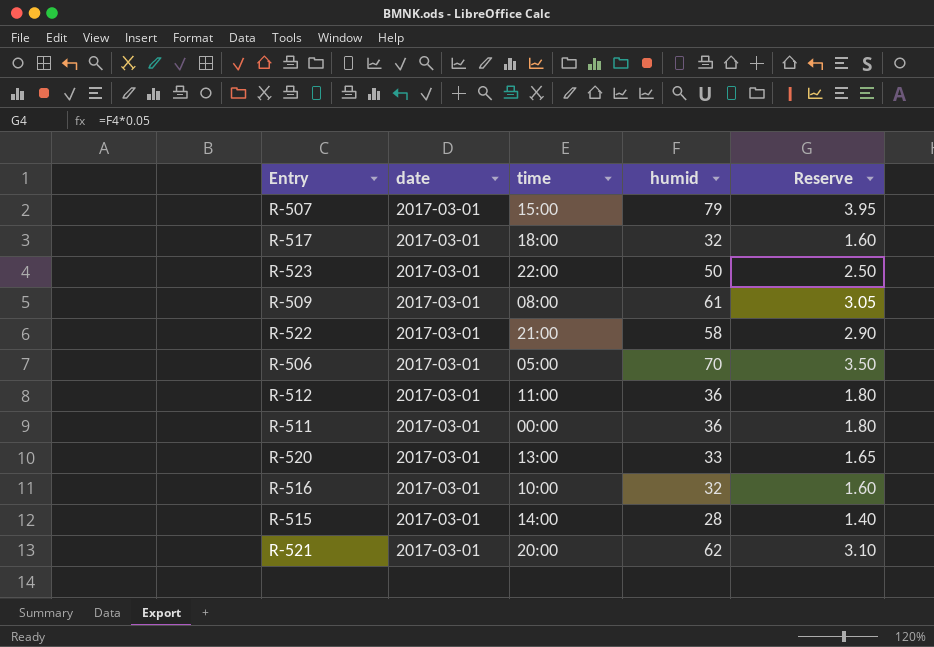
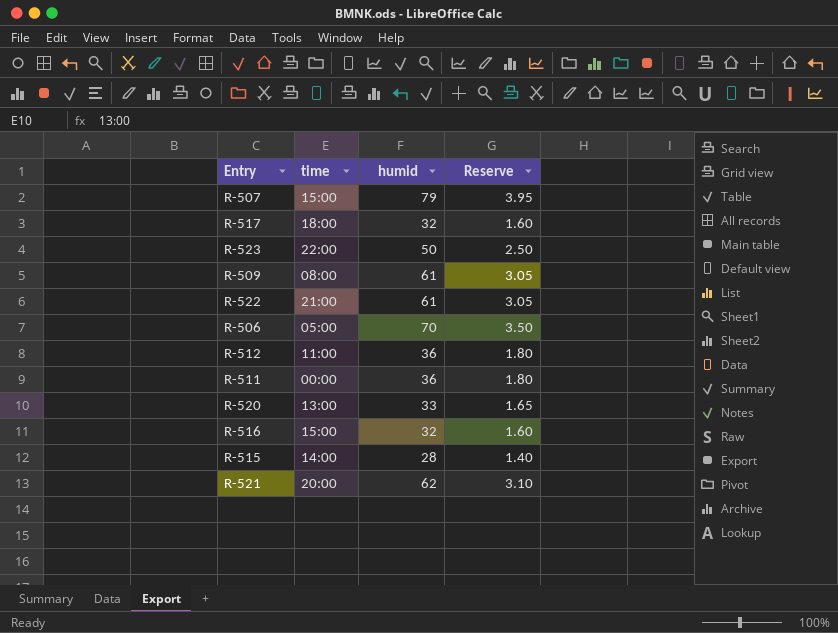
column date | position: 2 -> none
R-522 | humid: 58 -> 61
R-522 | Reserve: 2.90 -> 3.05
R-516 | time: 10:00 -> 15:00

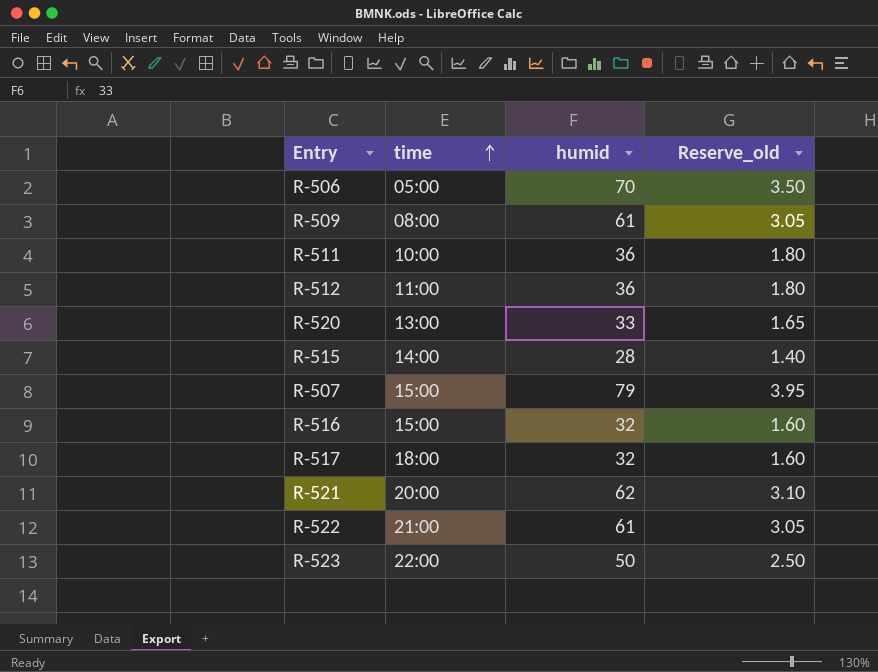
row order: none -> time ascending
column name: Reserve -> Reserve_old
R-511 | time: 00:00 -> 10:00

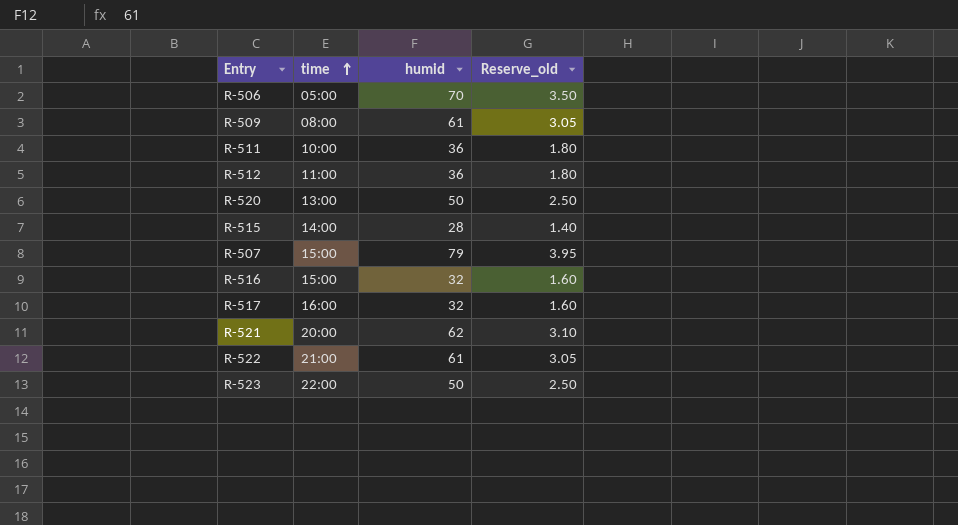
R-520 | humid: 33 -> 50
R-520 | Reserve_old: 1.65 -> 2.50
R-517 | time: 18:00 -> 16:00

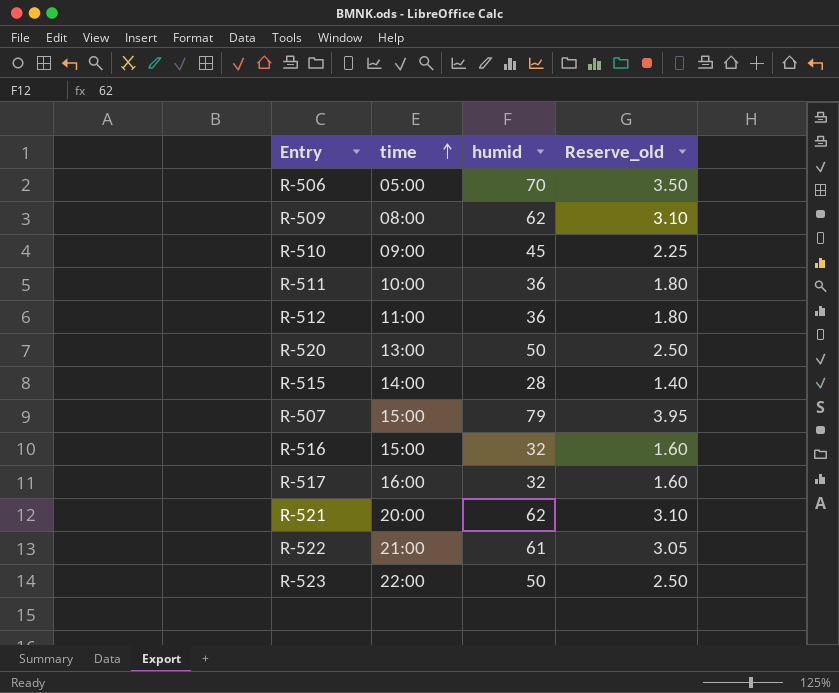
R-509 | humid: 61 -> 62
R-509 | Reserve_old: 3.05 -> 3.10
row R-510: none -> 09:00 | 45 | 2.25

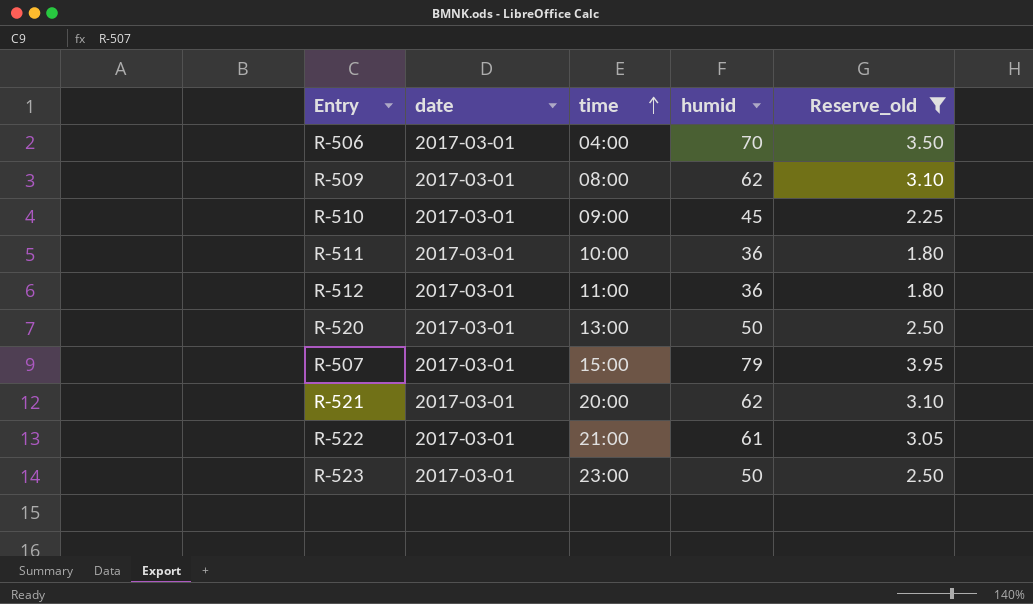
filter: none -> Reserve_old >= 1.80
column date | position: none -> 2
R-506 | time: 05:00 -> 04:00
R-523 | time: 22:00 -> 23:00

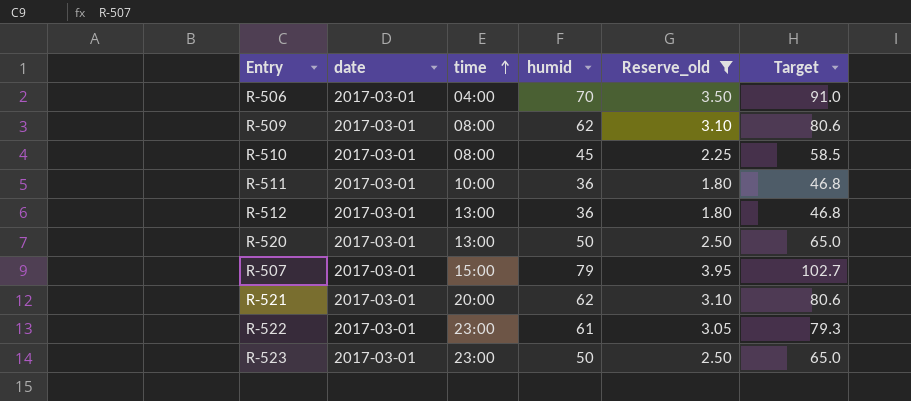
column Target | formula: none -> [humid] * 1.3
R-510 | time: 09:00 -> 08:00
R-512 | time: 11:00 -> 13:00
R-522 | time: 21:00 -> 23:00

